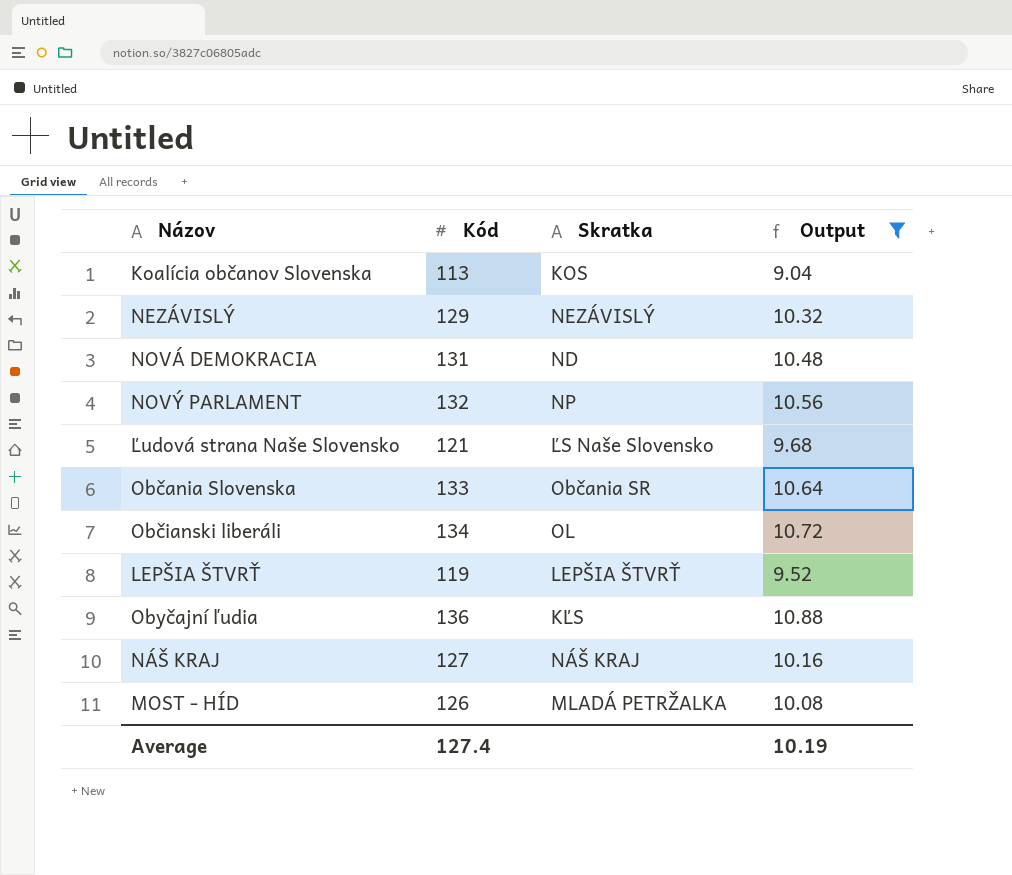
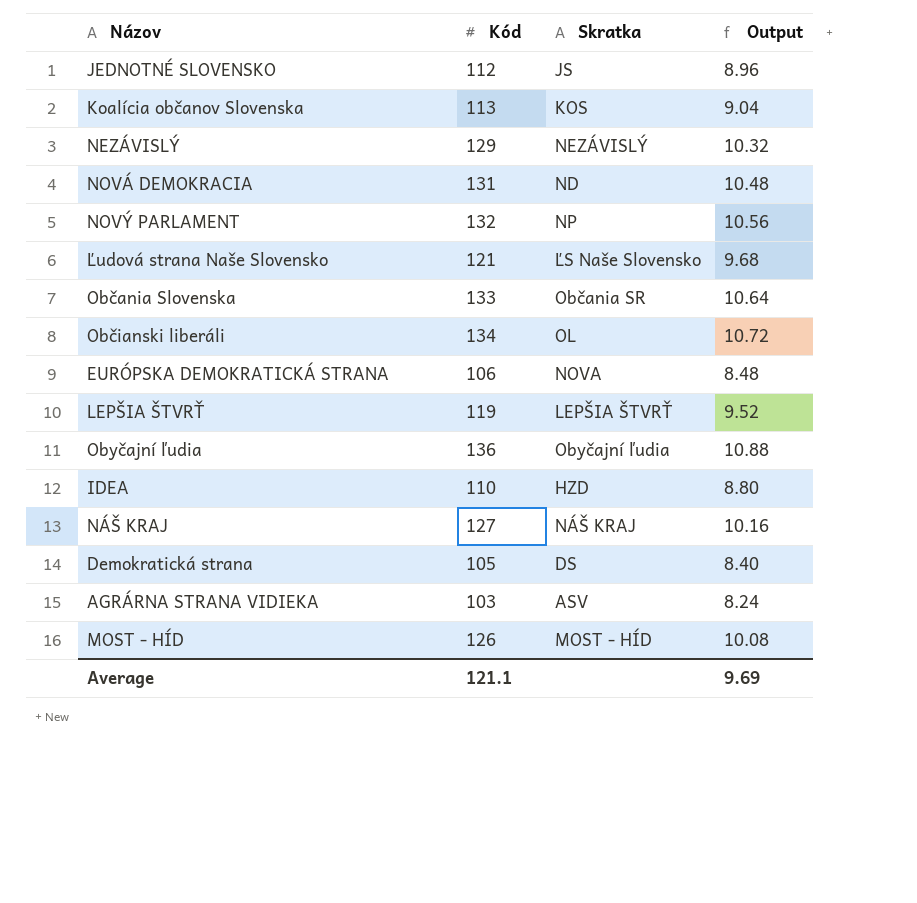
filter: Output >= 9.04 -> none
Obyčajní ľudia | Skratka: KĽS -> Obyčajní ľudia
MOST - HÍD | Skratka: MLADÁ PETRŽALKA -> MOST - HÍD
Average | Kód: 127.4 -> 121.1
Average | Output: 10.19 -> 9.69

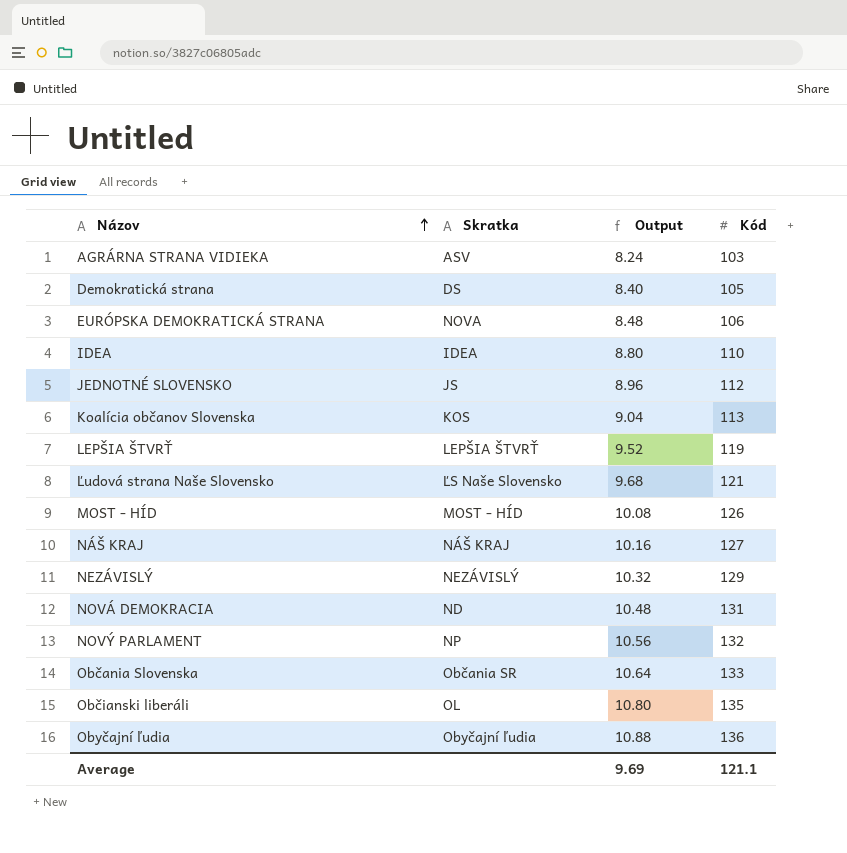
row order: none -> Názov ascending
column Kód | position: 2 -> 4
IDEA | Skratka: HZD -> IDEA
Občianski liberáli | Output: 10.72 -> 10.80
Občianski liberáli | Kód: 134 -> 135

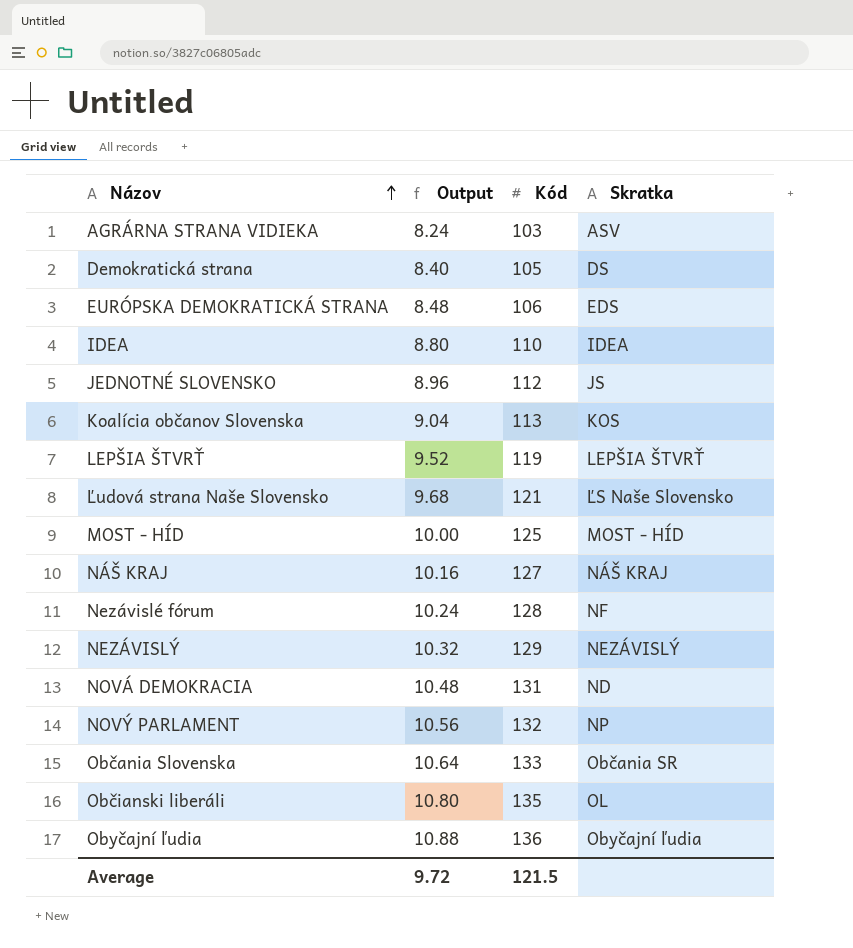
column Skratka | position: 2 -> 4
EURÓPSKA DEMOKRATICKÁ STRANA | Skratka: NOVA -> EDS
MOST - HÍD | Output: 10.08 -> 10.00
MOST - HÍD | Kód: 126 -> 125
row Nezávislé fórum: none -> 10.24 | 128 | NF
Average | Output: 9.69 -> 9.72
Average | Kód: 121.1 -> 121.5

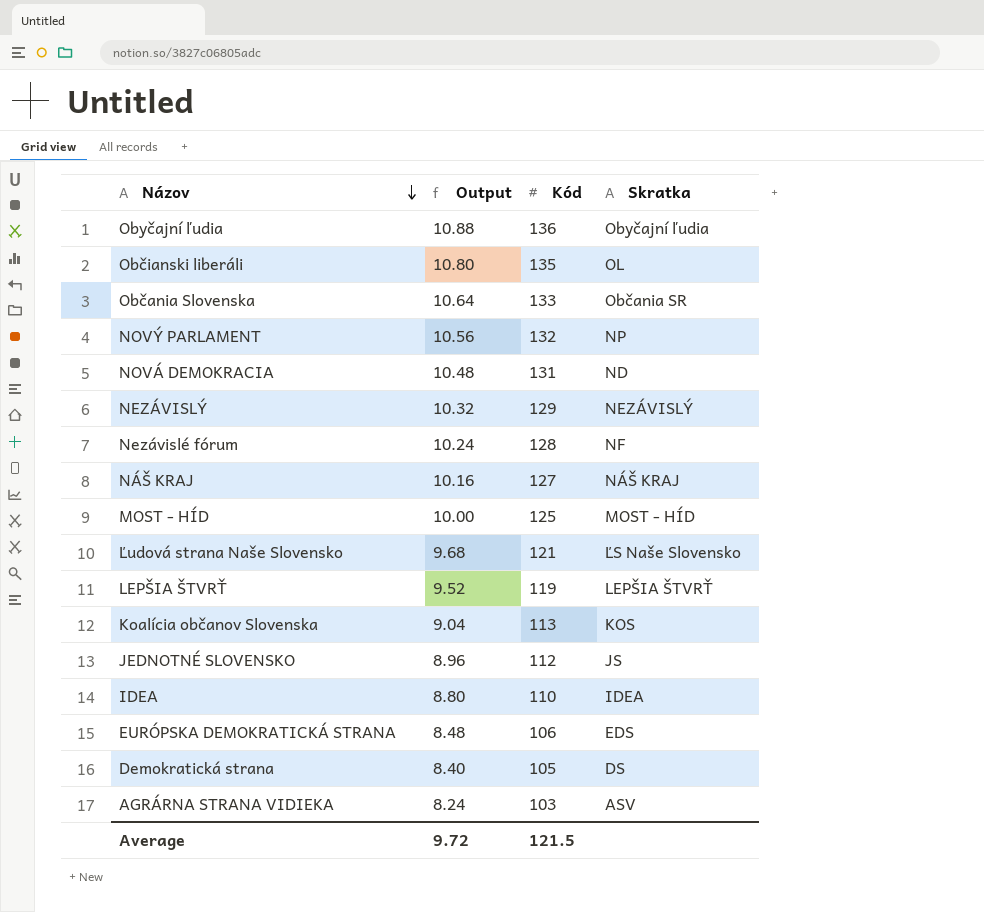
row order: Názov ascending -> Názov descending

